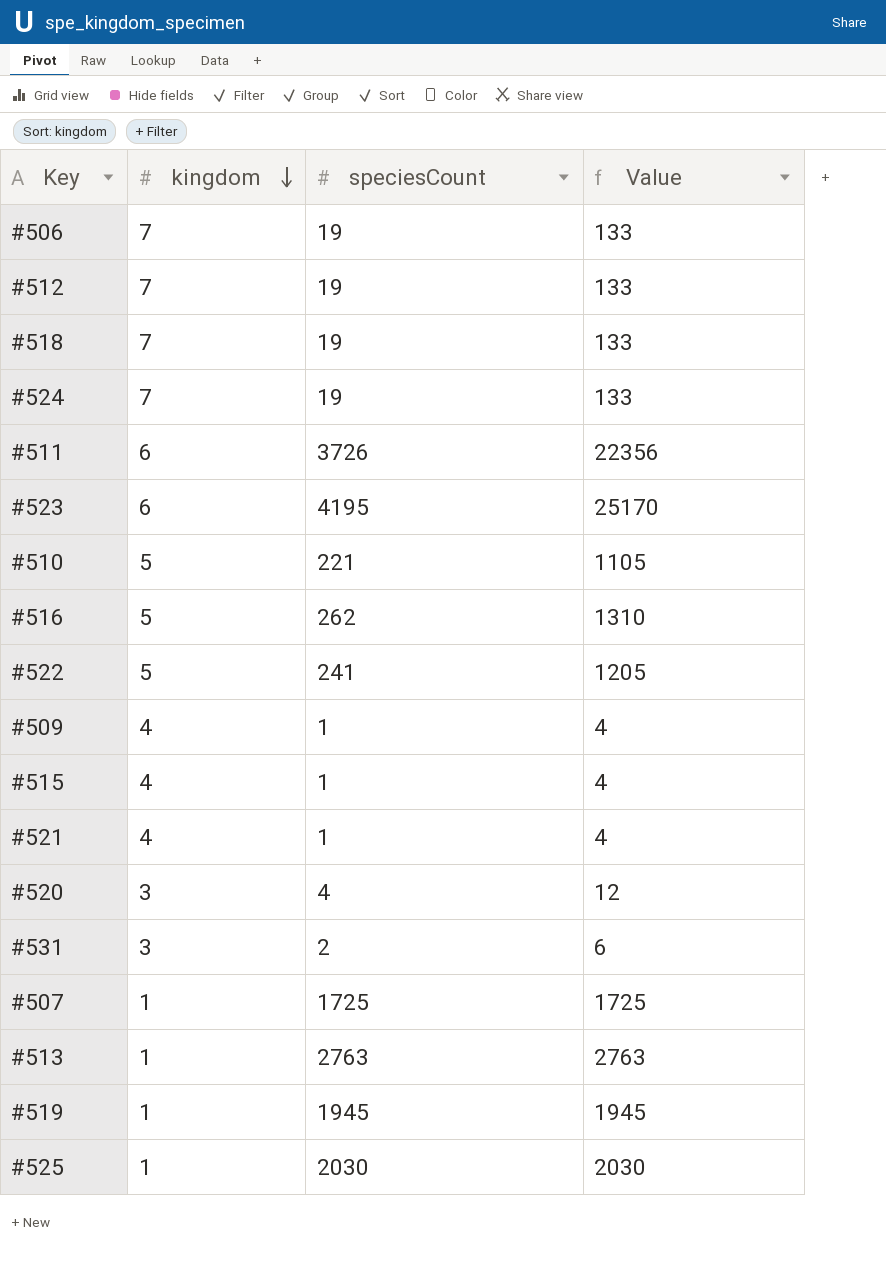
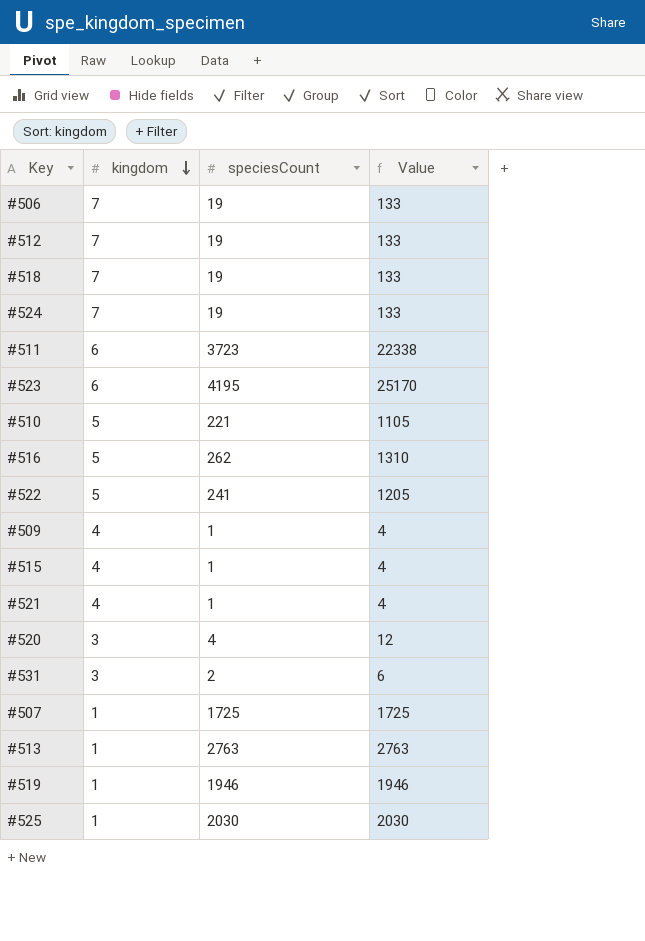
#511 | speciesCount: 3726 -> 3723
#511 | Value: 22356 -> 22338
#519 | speciesCount: 1945 -> 1946
#519 | Value: 1945 -> 1946

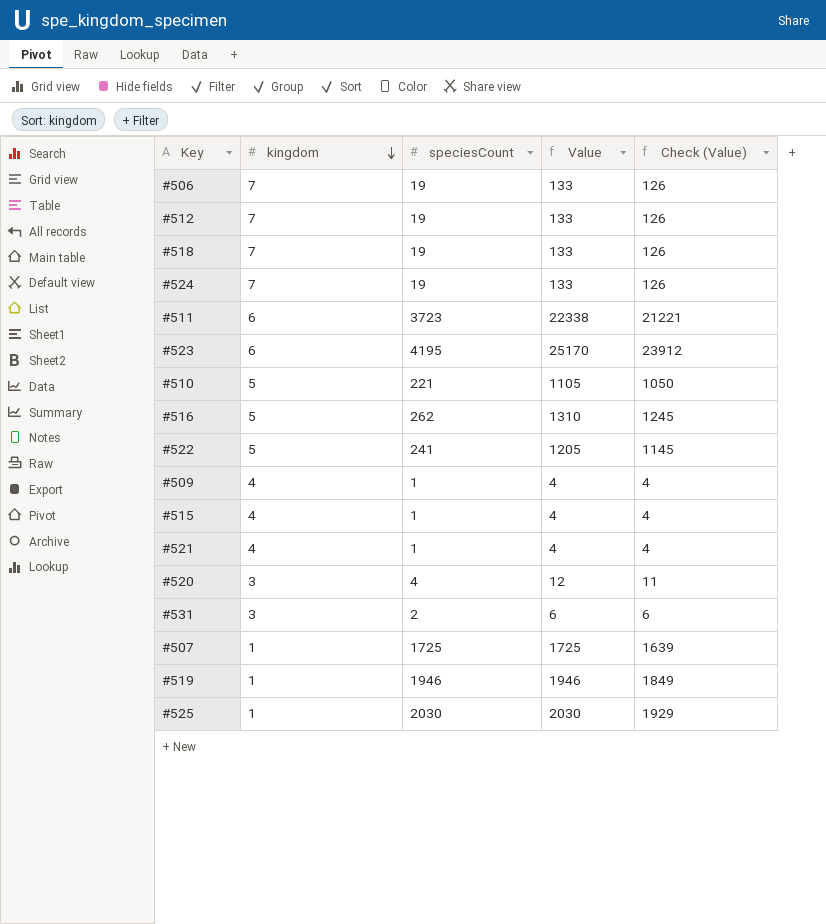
column Check (Value) | formula: none -> [Value] * 0.95
row #513: 1 | 2763 | 2763 -> none

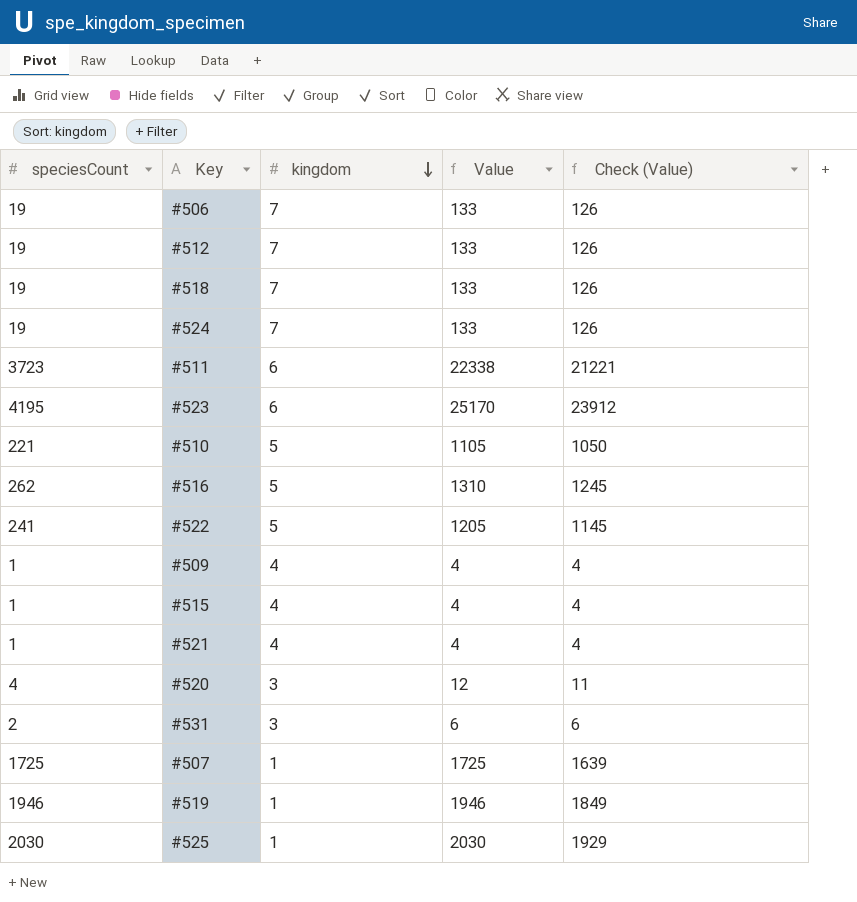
column speciesCount | position: 3 -> 1

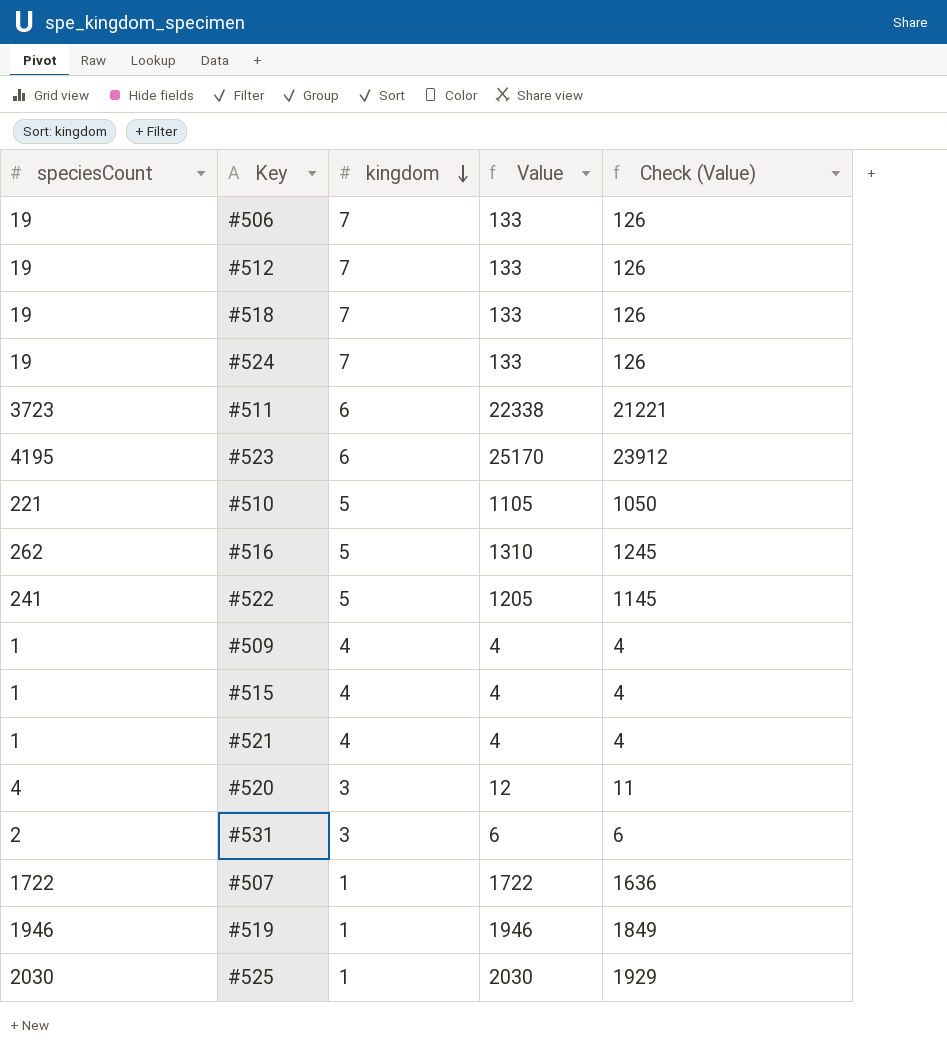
#507 | speciesCount: 1725 -> 1722
#507 | Value: 1725 -> 1722
#507 | Check (Value): 1639 -> 1636

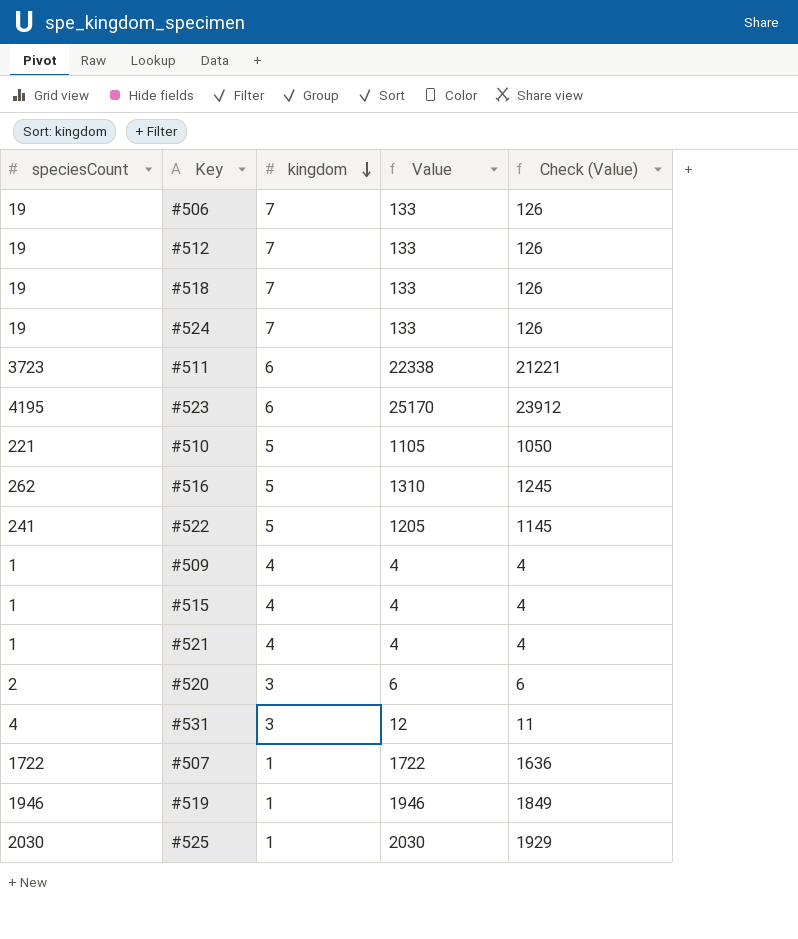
#520 | speciesCount: 4 -> 2
#520 | Value: 12 -> 6
#520 | Check (Value): 11 -> 6
#531 | speciesCount: 2 -> 4
#531 | Value: 6 -> 12
#531 | Check (Value): 6 -> 11

